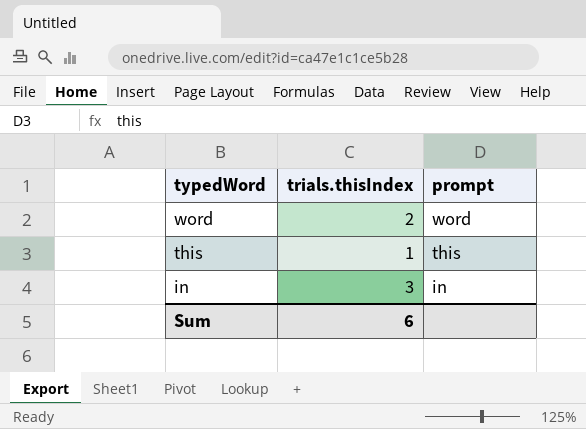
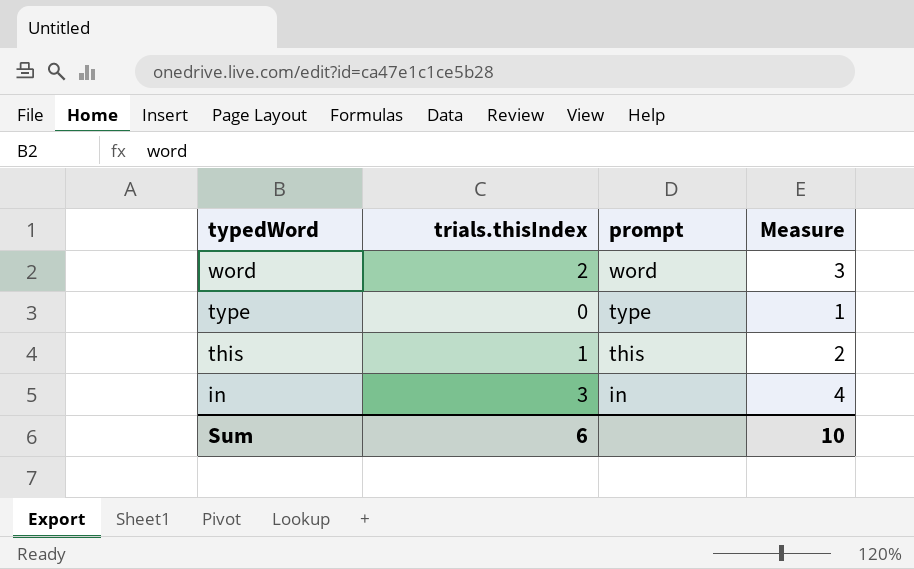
column Measure | formula: none -> [trials.thisIndex] + 1
row type: none -> 0 | type | 1

